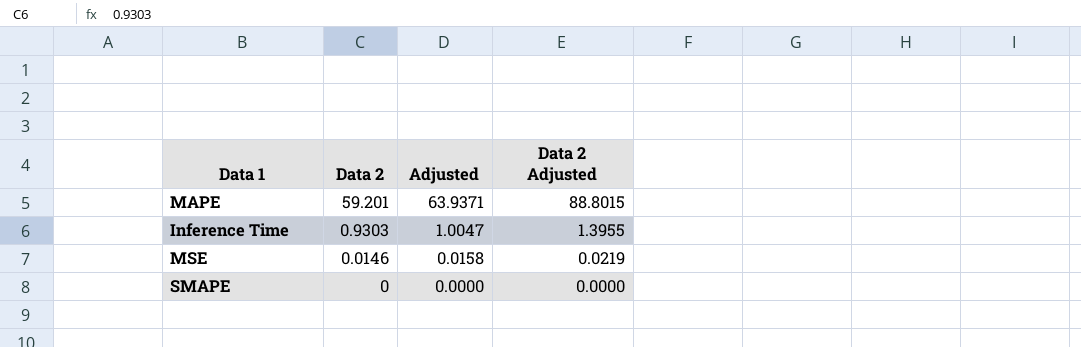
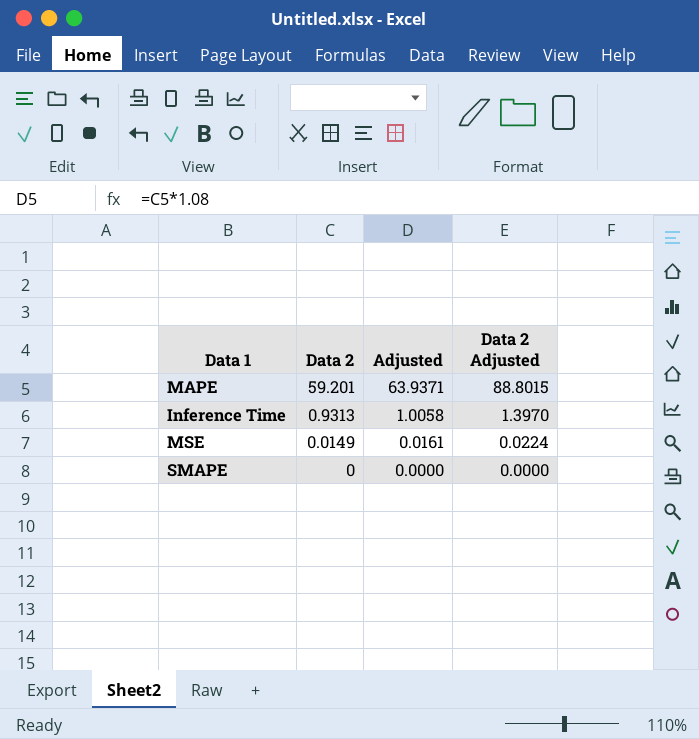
Inference Time | Data 2: 0.9303 -> 0.9313
Inference Time | Adjusted: 1.0047 -> 1.0058
Inference Time | Data 2 Adjusted: 1.3955 -> 1.3970
MSE | Data 2: 0.0146 -> 0.0149
MSE | Adjusted: 0.0158 -> 0.0161
MSE | Data 2 Adjusted: 0.0219 -> 0.0224

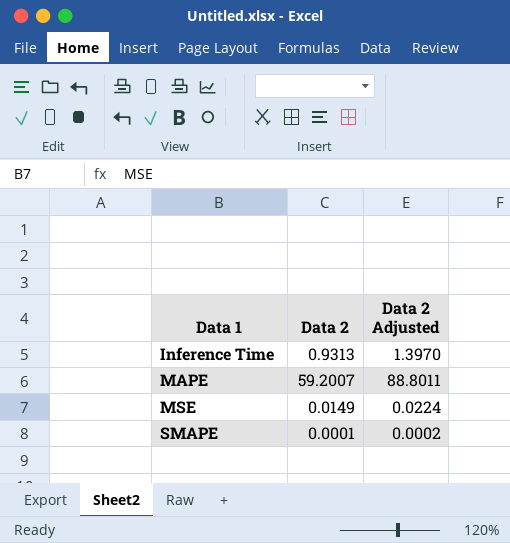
row order: Data 2 descending -> Data 1 ascending
column Adjusted | formula: [Data 2] * 1.08 -> none
MAPE | Data 2: 59.201 -> 59.2007
MAPE | Data 2 Adjusted: 88.8015 -> 88.8011
SMAPE | Data 2: 0 -> 0.0001
SMAPE | Data 2 Adjusted: 0.0000 -> 0.0002

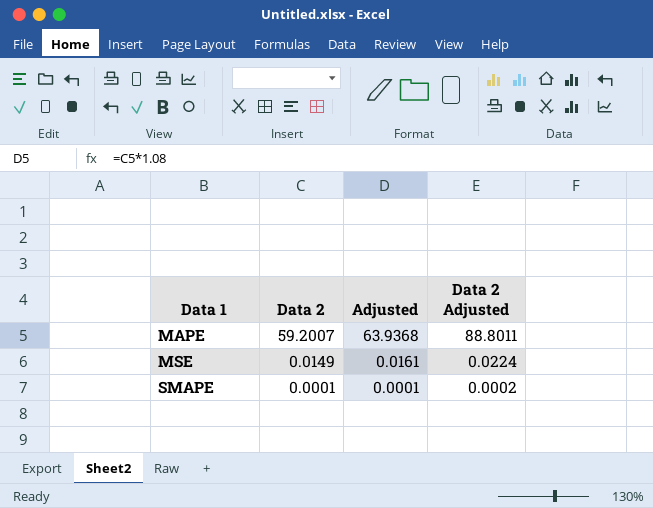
column Adjusted | formula: none -> [Data 2] * 1.08
row Inference Time: 0.9313 | 1.3970 -> none

